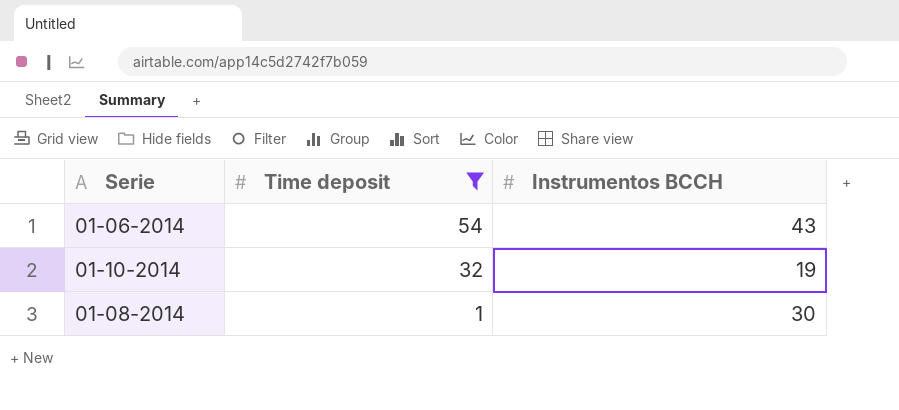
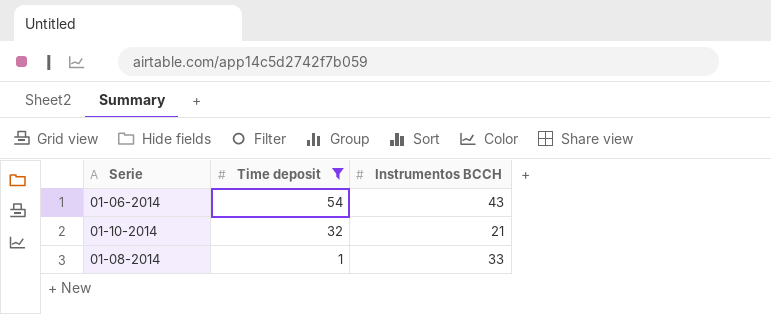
01-10-2014 | Instrumentos BCCH: 19 -> 21
01-08-2014 | Instrumentos BCCH: 30 -> 33

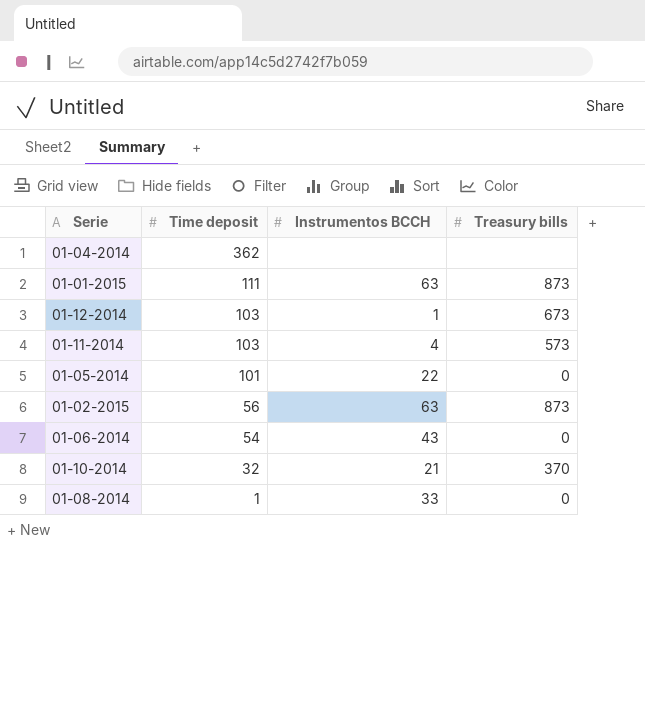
filter: Time deposit <= 54 -> none
column Treasury bills | position: none -> 4

